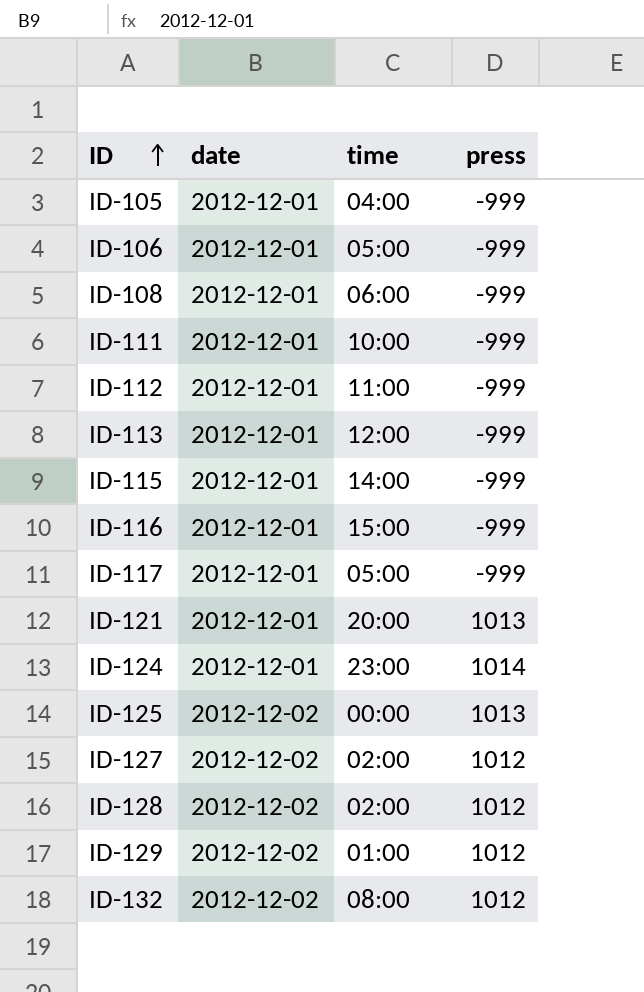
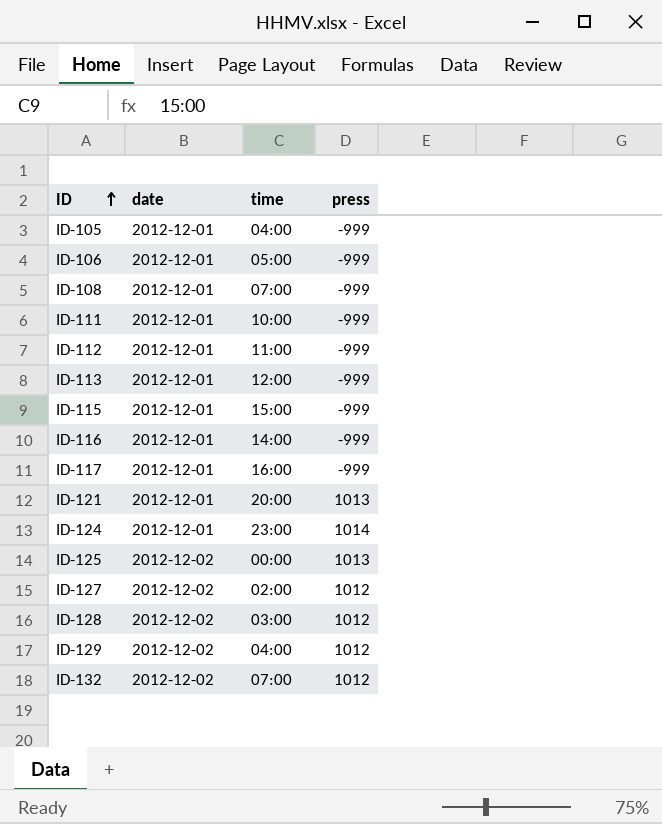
ID-108 | time: 06:00 -> 07:00
ID-115 | time: 14:00 -> 15:00
ID-116 | time: 15:00 -> 14:00
ID-117 | time: 05:00 -> 16:00
ID-128 | time: 02:00 -> 03:00
ID-129 | time: 01:00 -> 04:00
ID-132 | time: 08:00 -> 07:00

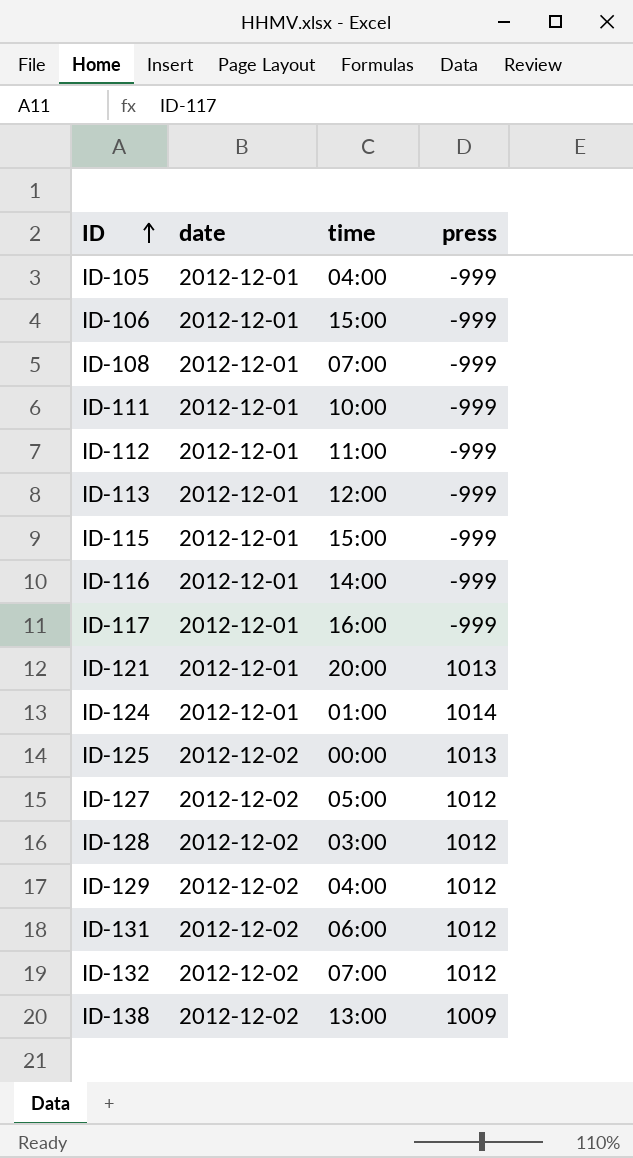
ID-106 | time: 05:00 -> 15:00
ID-124 | time: 23:00 -> 01:00
ID-127 | time: 02:00 -> 05:00
row ID-131: none -> 2012-12-02 | 06:00 | 1012
row ID-138: none -> 2012-12-02 | 13:00 | 1009

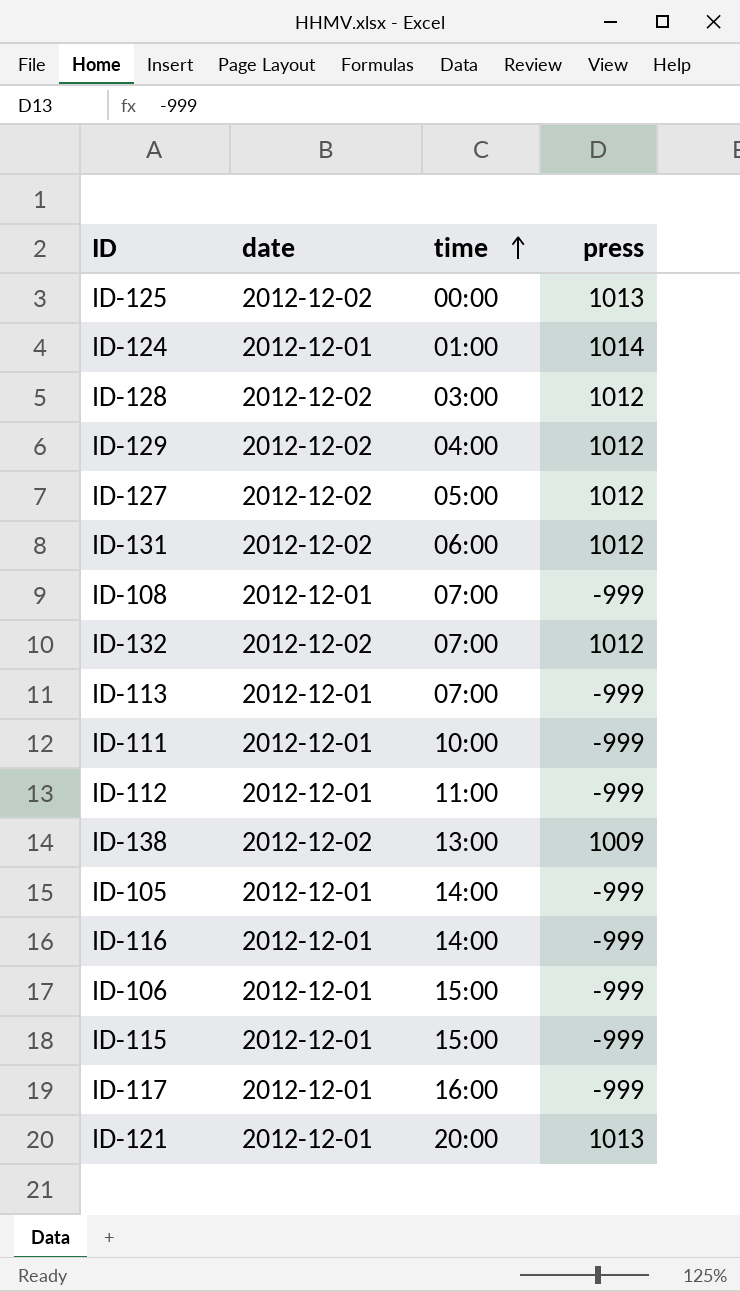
row order: ID ascending -> time ascending
ID-113 | time: 12:00 -> 07:00
ID-105 | time: 04:00 -> 14:00

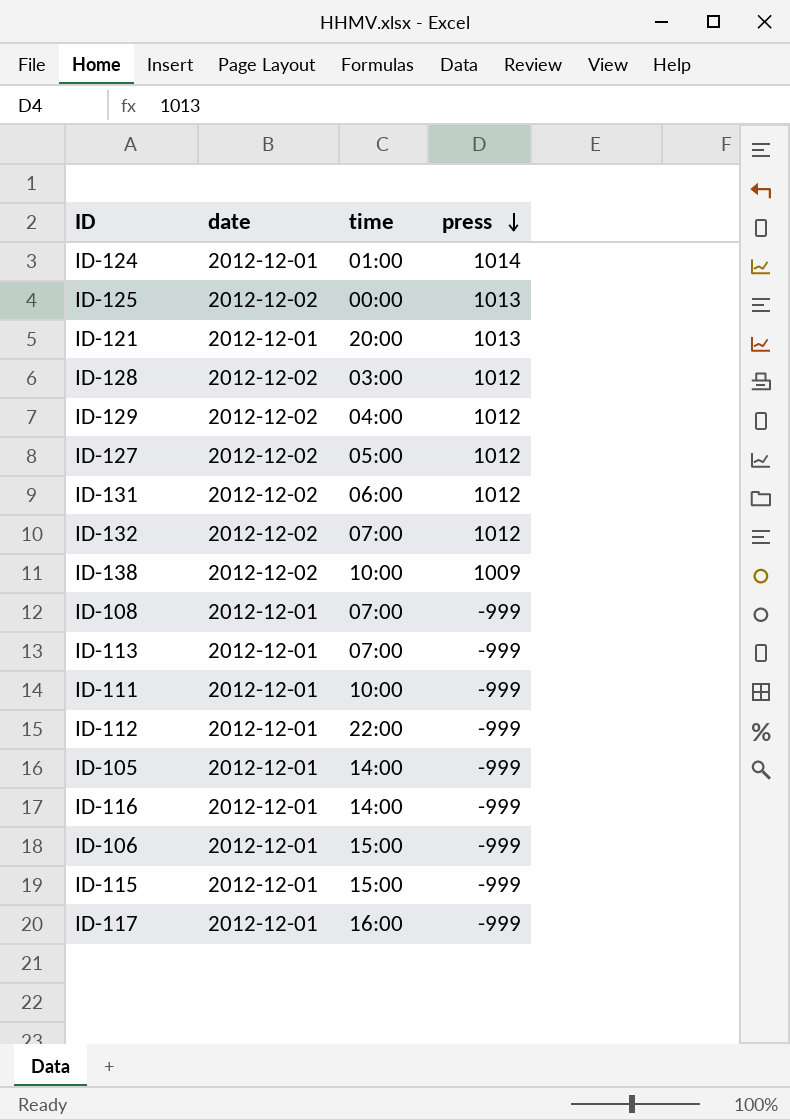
row order: time ascending -> press descending
ID-138 | time: 13:00 -> 10:00
ID-112 | time: 11:00 -> 22:00

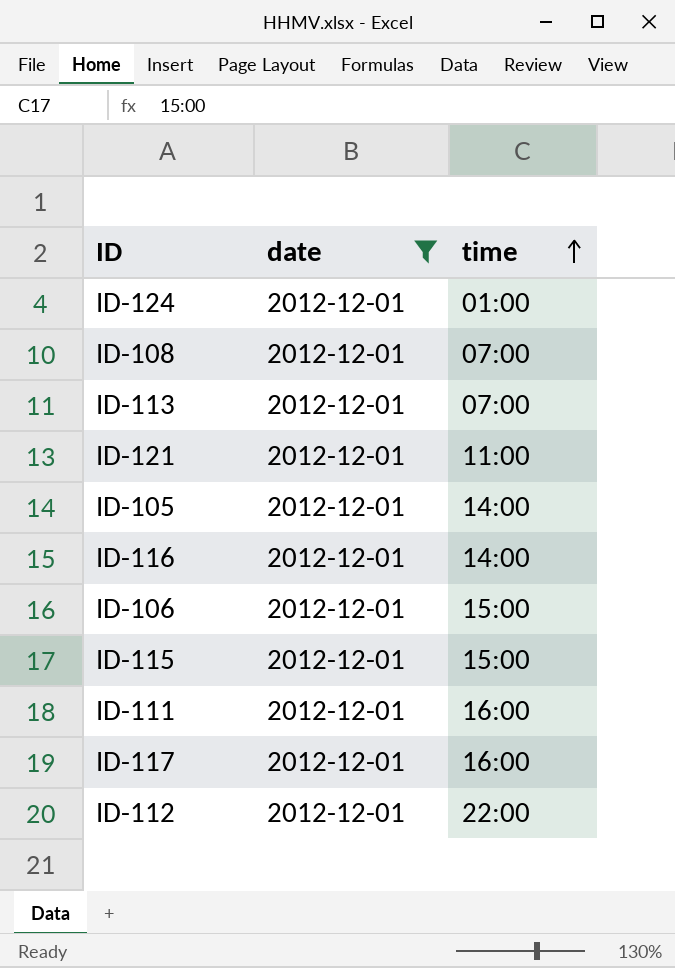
filter: none -> date = 2012-12-01
row order: press descending -> time ascending
column press | position: 4 -> none
ID-121 | time: 20:00 -> 11:00
ID-111 | time: 10:00 -> 16:00

